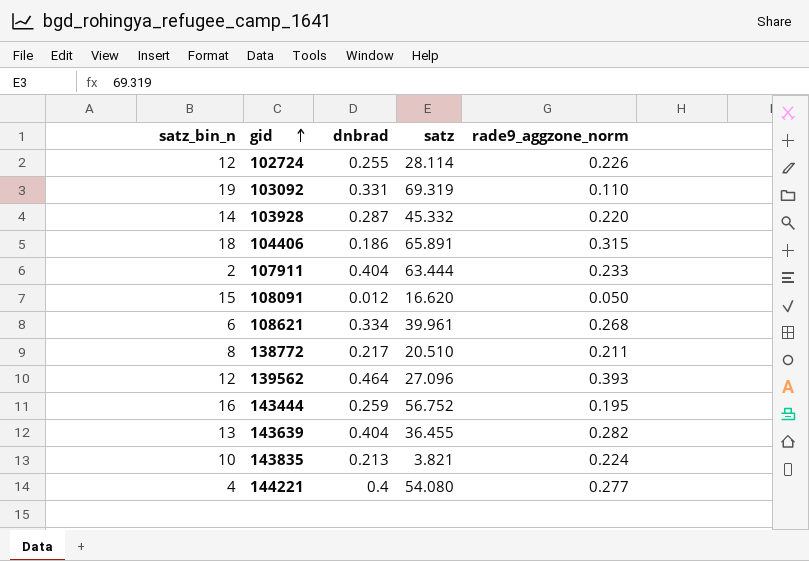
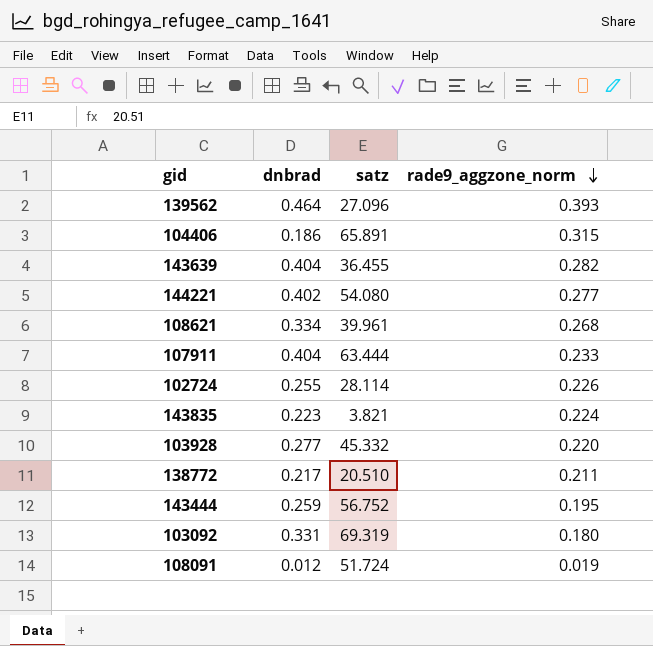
row order: gid ascending -> rade9_aggzone_norm descending
column satz_bin_n | position: 1 -> none
144221 | dnbrad: 0.4 -> 0.402
143835 | dnbrad: 0.213 -> 0.223
103928 | dnbrad: 0.287 -> 0.277
103092 | rade9_aggzone_norm: 0.110 -> 0.180
108091 | satz: 16.620 -> 51.724
108091 | rade9_aggzone_norm: 0.050 -> 0.019

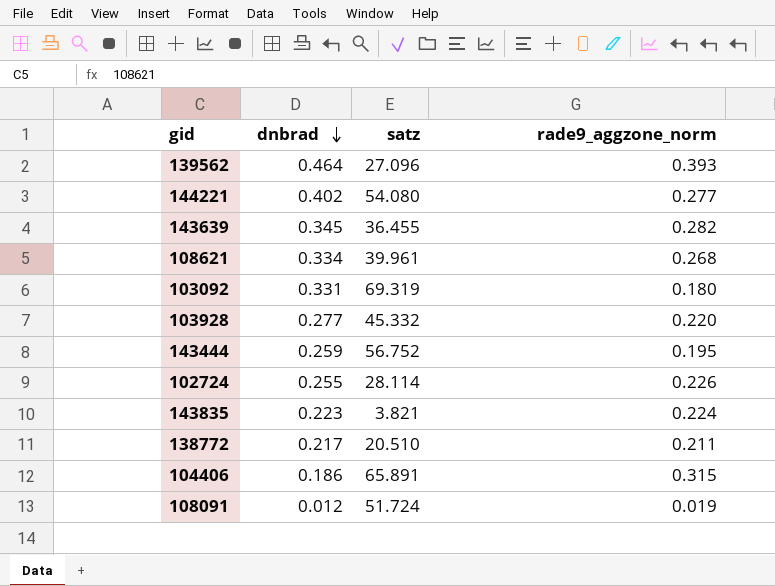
row order: rade9_aggzone_norm descending -> dnbrad descending
row 107911: 0.404 | 63.444 | 0.233 -> none
143639 | dnbrad: 0.404 -> 0.345

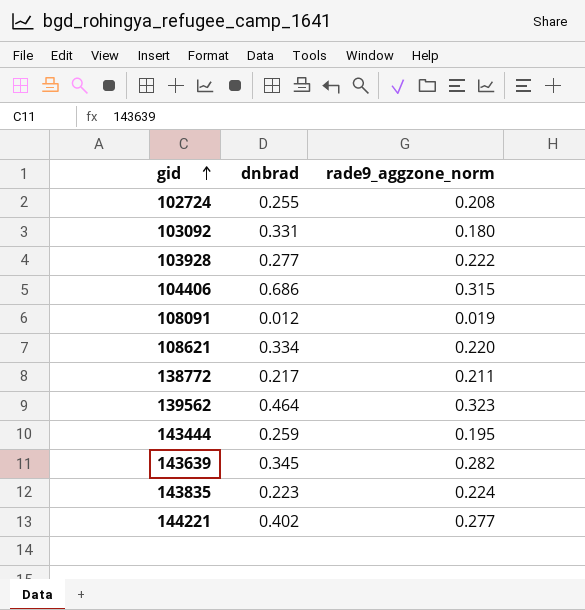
row order: dnbrad descending -> gid ascending
column satz | position: 3 -> none
102724 | rade9_aggzone_norm: 0.226 -> 0.208
103928 | rade9_aggzone_norm: 0.220 -> 0.222
104406 | dnbrad: 0.186 -> 0.686
108621 | rade9_aggzone_norm: 0.268 -> 0.220
139562 | rade9_aggzone_norm: 0.393 -> 0.323

